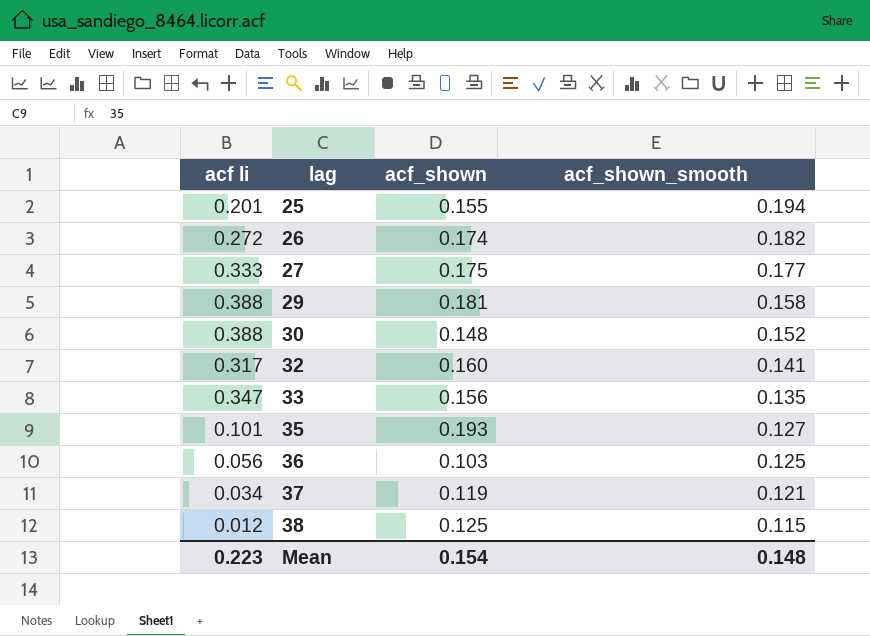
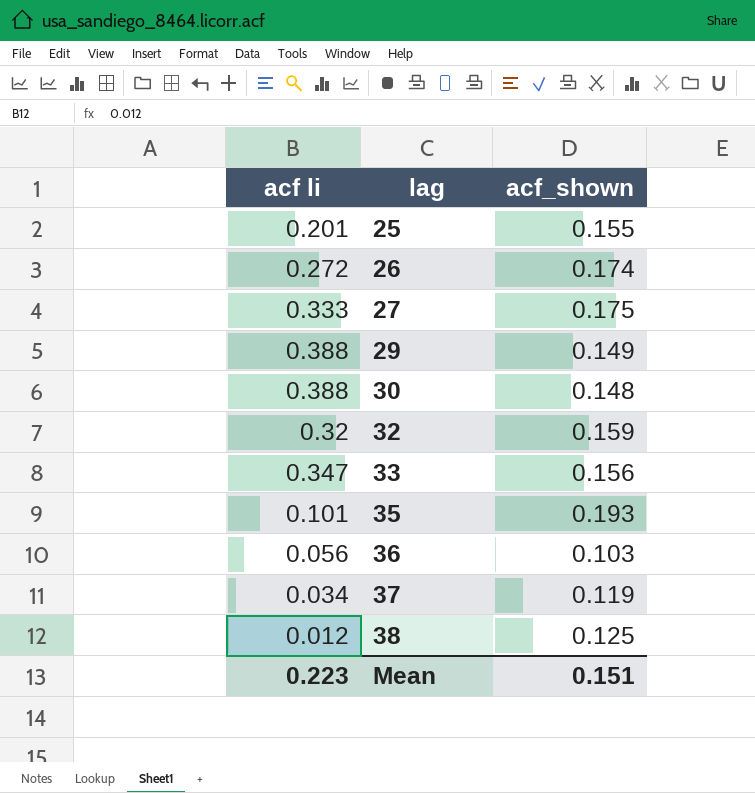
column acf_shown_smooth | position: 4 -> none
29 | acf_shown: 0.181 -> 0.149
32 | acf li: 0.317 -> 0.32
32 | acf_shown: 0.160 -> 0.159
Mean | acf_shown: 0.154 -> 0.151

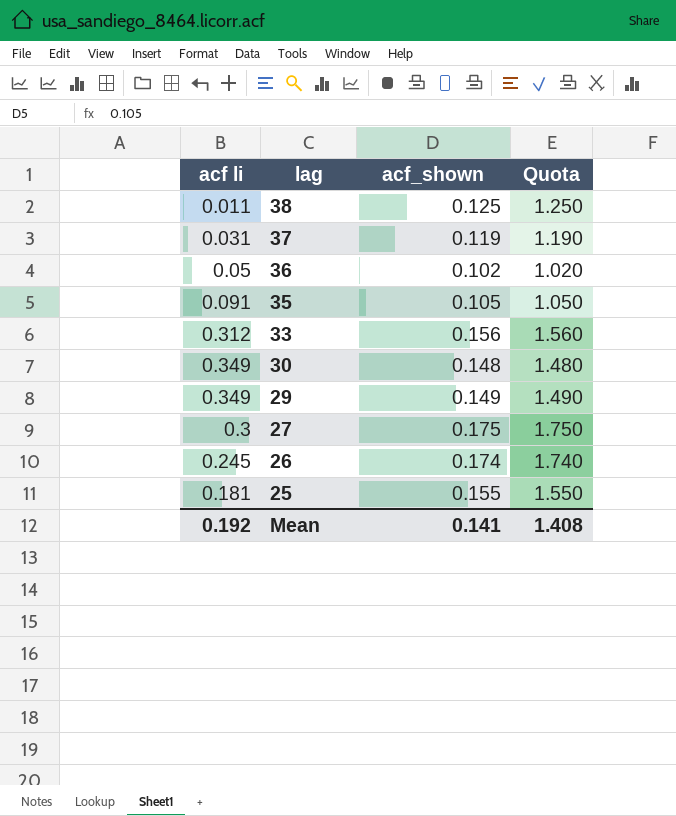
row order: lag ascending -> lag descending
column Quota | formula: none -> [acf_shown] * 10
row 32: 0.32 | 0.159 -> none
38 | acf li: 0.012 -> 0.011
37 | acf li: 0.034 -> 0.031
36 | acf li: 0.056 -> 0.05
36 | acf_shown: 0.103 -> 0.102
35 | acf li: 0.101 -> 0.091
35 | acf_shown: 0.193 -> 0.105
33 | acf li: 0.347 -> 0.312
30 | acf li: 0.388 -> 0.349
29 | acf li: 0.388 -> 0.349
27 | acf li: 0.333 -> 0.3
26 | acf li: 0.272 -> 0.245
25 | acf li: 0.201 -> 0.181
Mean | acf li: 0.223 -> 0.192
Mean | acf_shown: 0.151 -> 0.141

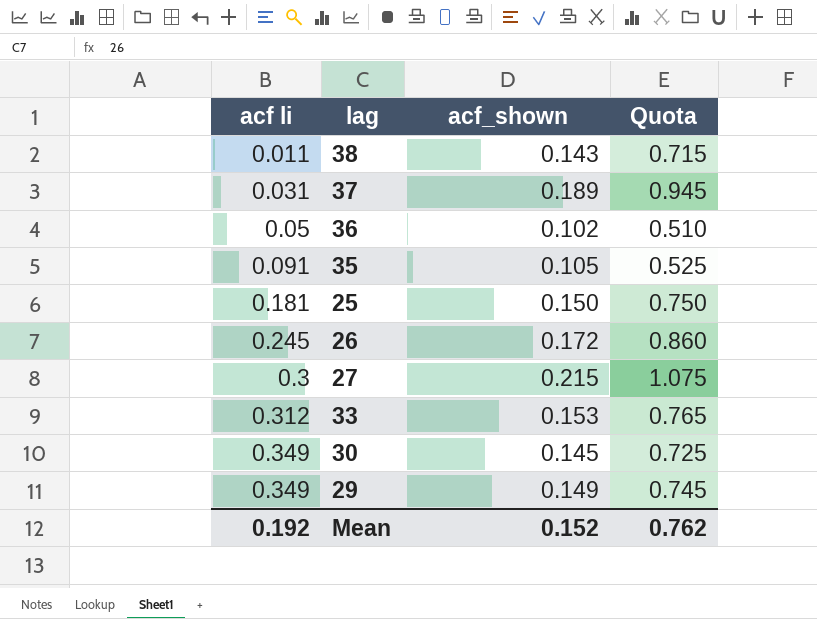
row order: lag descending -> acf li ascending
column Quota | formula: [acf_shown] * 10 -> [acf_shown] * 5
38 | acf_shown: 0.125 -> 0.143
37 | acf_shown: 0.119 -> 0.189
25 | acf_shown: 0.155 -> 0.150
26 | acf_shown: 0.174 -> 0.172
27 | acf_shown: 0.175 -> 0.215
33 | acf_shown: 0.156 -> 0.153
30 | acf_shown: 0.148 -> 0.145
Mean | acf_shown: 0.141 -> 0.152
Mean | Quota: 1.408 -> 0.762

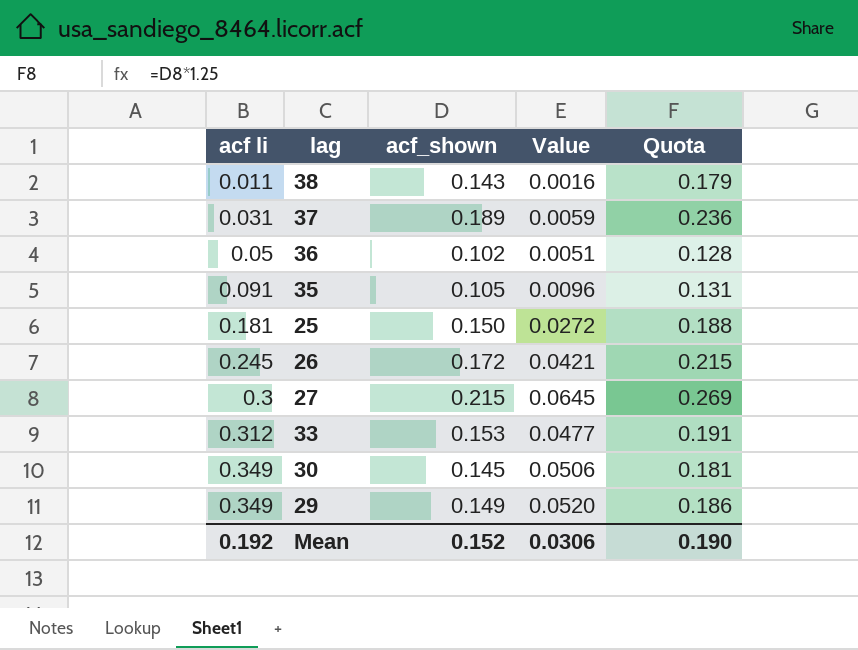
column Value | formula: none -> [acf li] * [acf_shown]
column Quota | formula: [acf_shown] * 5 -> [acf_shown] * 1.25
Mean | Quota: 0.762 -> 0.190

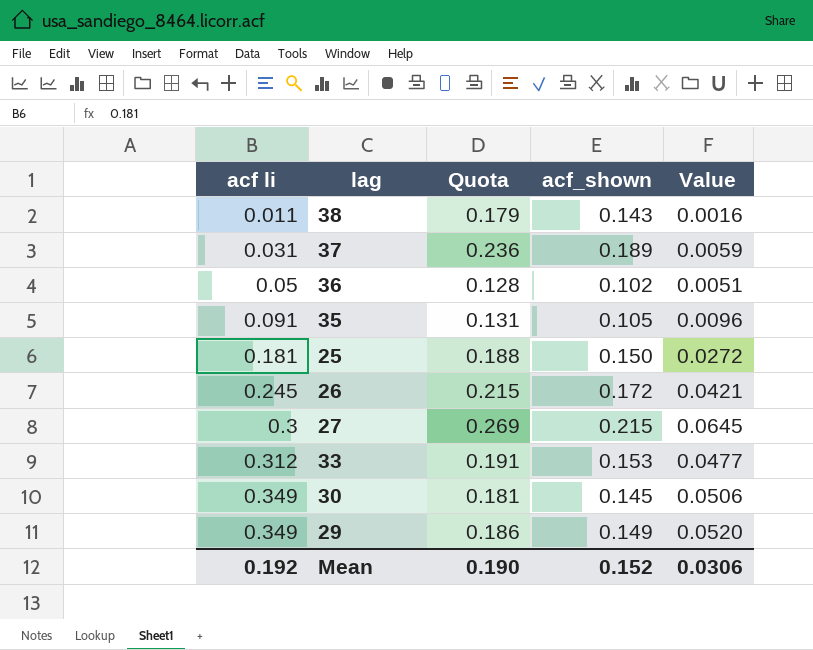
column Quota | position: 5 -> 3

